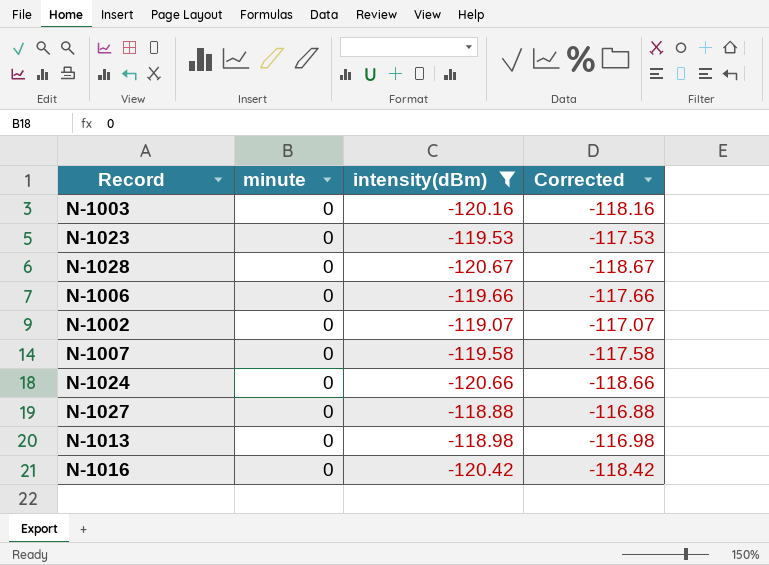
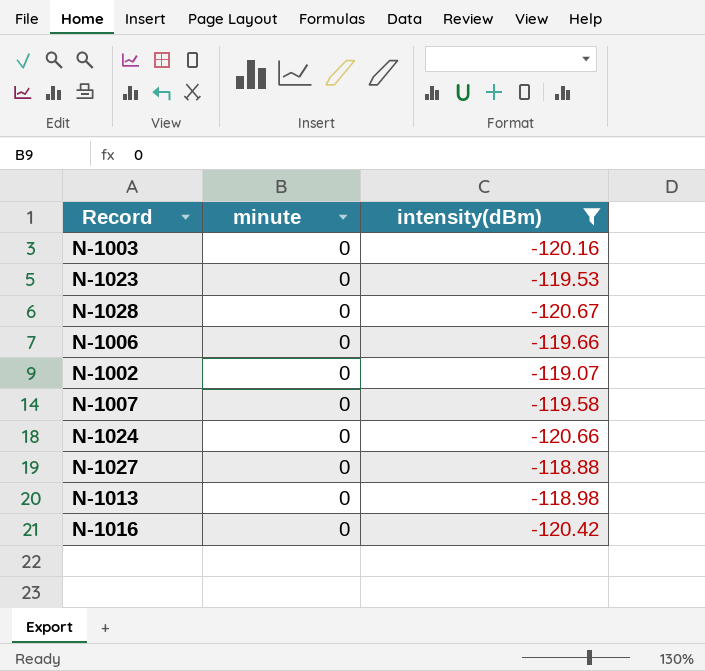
column Corrected | formula: [intensity(dBm)] + 2 -> none

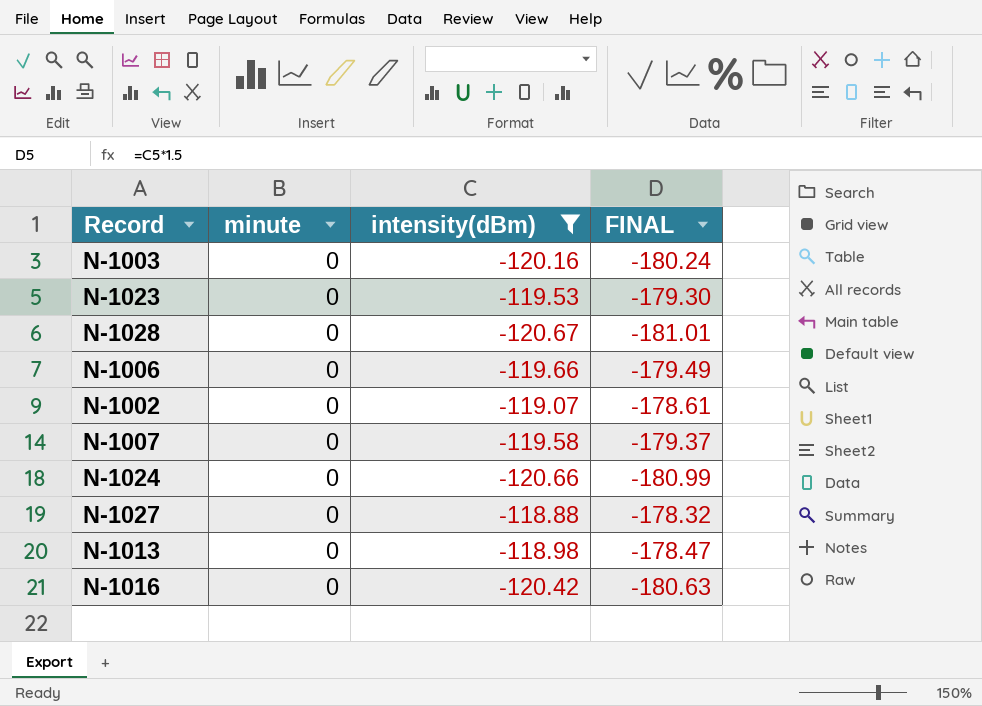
column FINAL | formula: none -> [intensity(dBm)] * 1.5

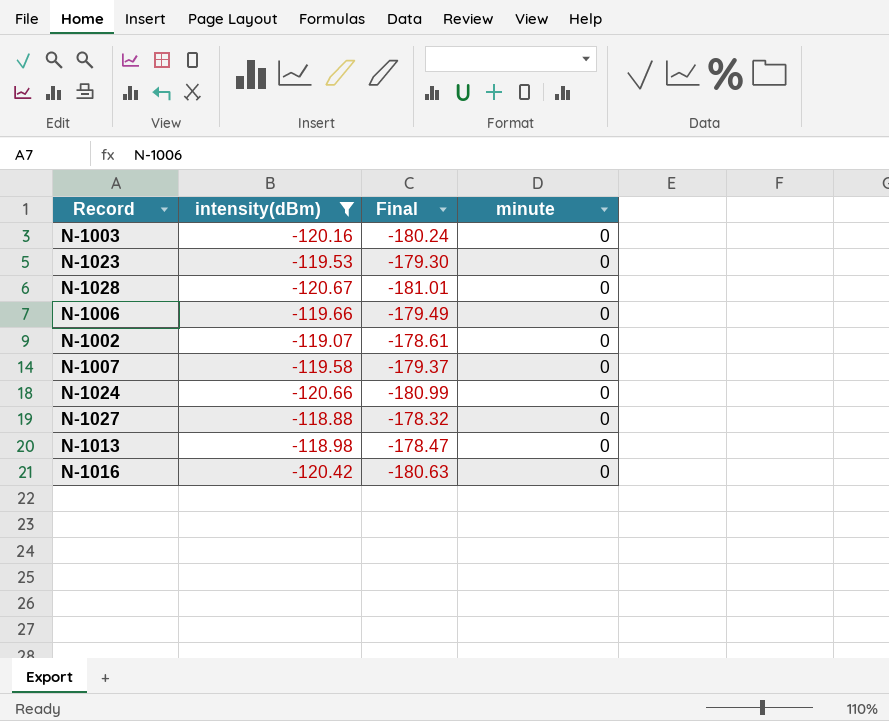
column name: FINAL -> Final
column minute | position: 2 -> 4

